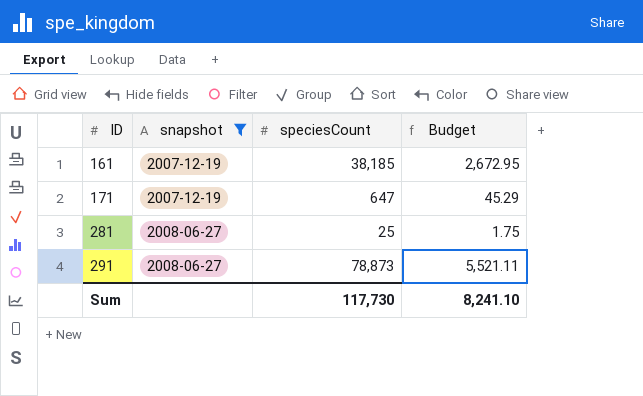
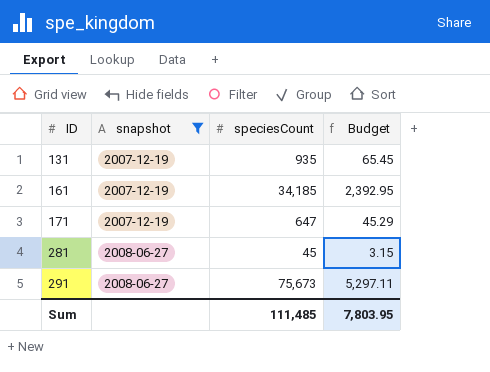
row 131: none -> 2007-12-19 | 935 | 65.45
161 | speciesCount: 38,185 -> 34,185
161 | Budget: 2,672.95 -> 2,392.95
281 | speciesCount: 25 -> 45
281 | Budget: 1.75 -> 3.15
291 | speciesCount: 78,873 -> 75,673
291 | Budget: 5,521.11 -> 5,297.11
Sum | speciesCount: 117,730 -> 111,485
Sum | Budget: 8,241.10 -> 7,803.95

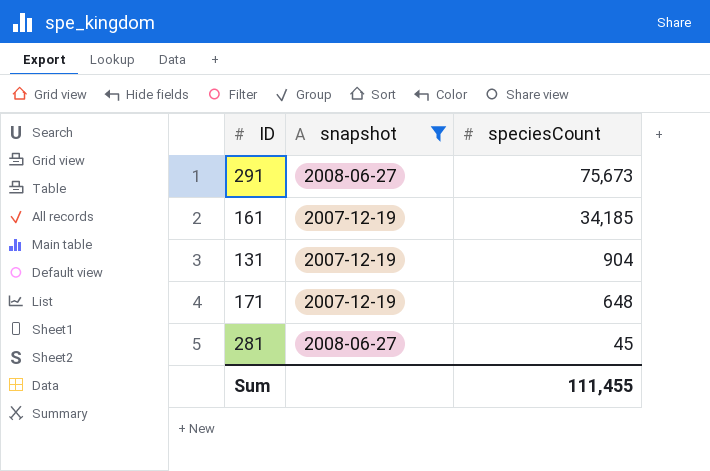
row order: ID ascending -> speciesCount descending
column Budget | formula: [speciesCount] * 0.07 -> none
131 | speciesCount: 935 -> 904
171 | speciesCount: 647 -> 648
Sum | speciesCount: 111,485 -> 111,455

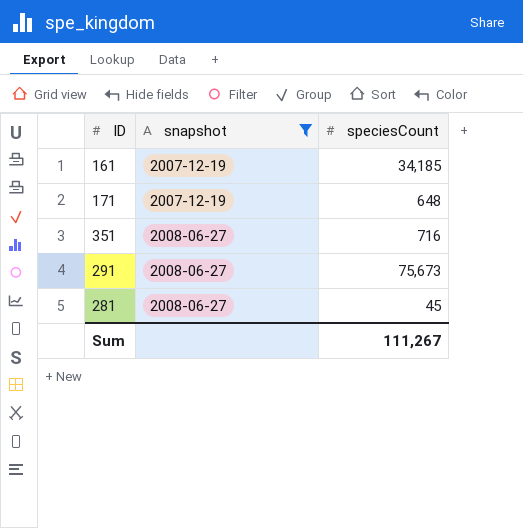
row order: speciesCount descending -> snapshot ascending
row 131: 2007-12-19 | 904 -> none
row 351: none -> 2008-06-27 | 716
Sum | speciesCount: 111,455 -> 111,267

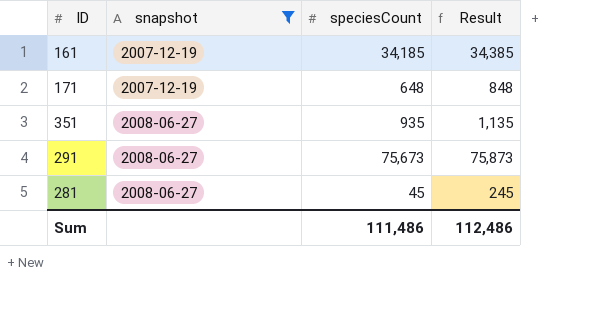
column Result | formula: none -> [speciesCount] + 200
351 | speciesCount: 716 -> 935
Sum | speciesCount: 111,267 -> 111,486

